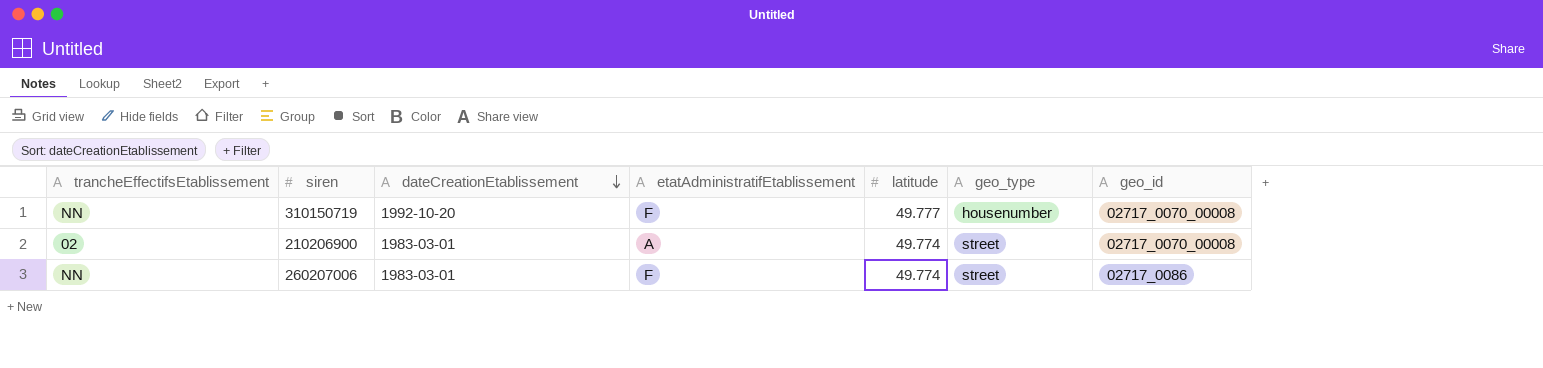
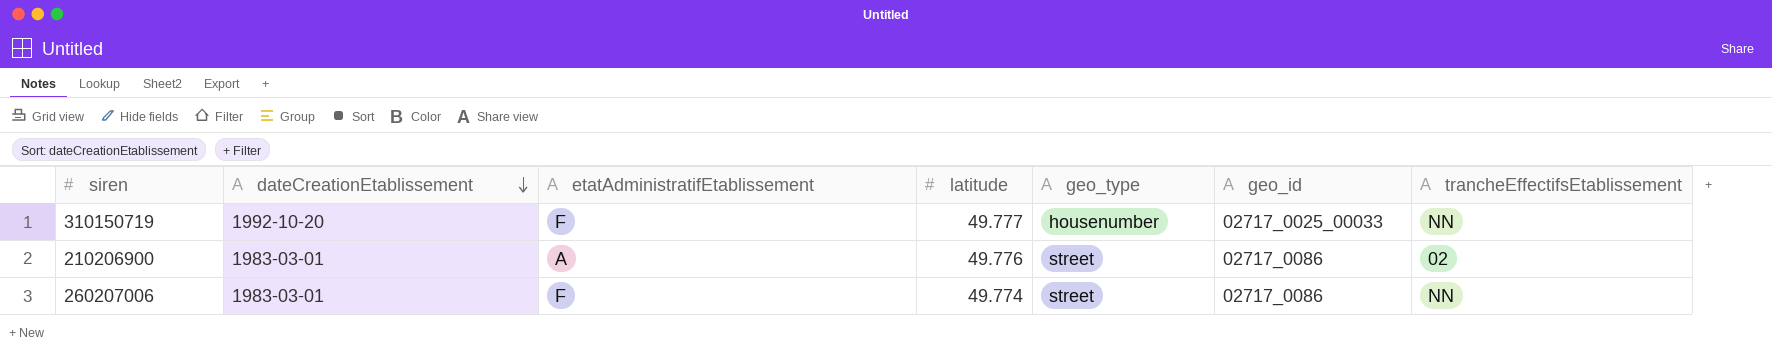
column trancheEffectifsEtablissement | position: 1 -> 7
310150719 | geo_id: 02717_0070_00008 -> 02717_0025_00033
210206900 | latitude: 49.774 -> 49.776
210206900 | geo_id: 02717_0070_00008 -> 02717_0086

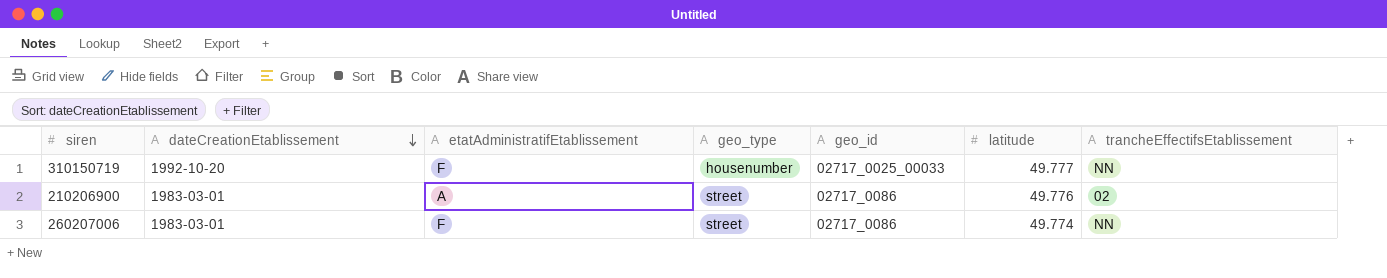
column latitude | position: 4 -> 6

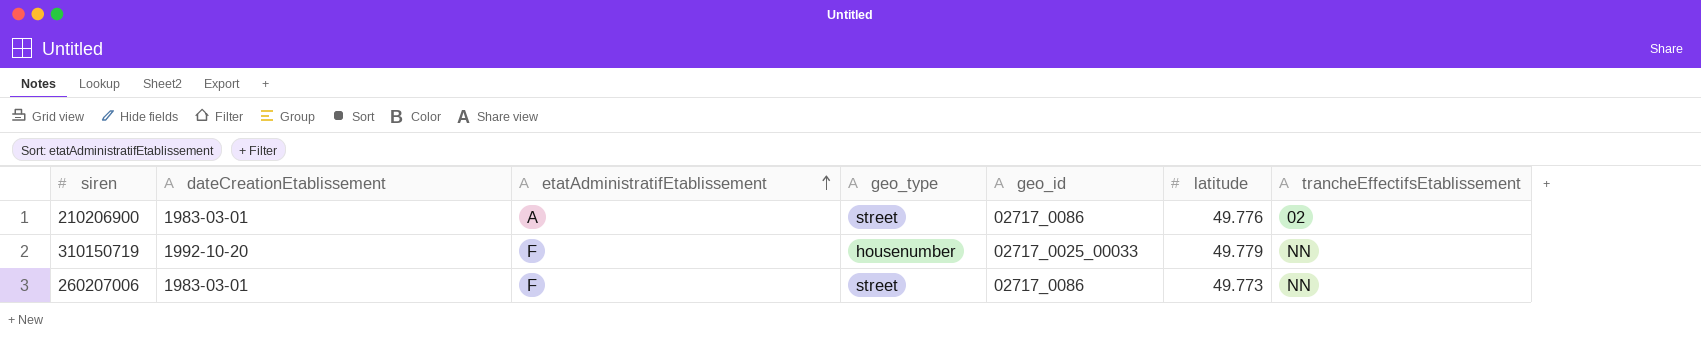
row order: dateCreationEtablissement descending -> etatAdministratifEtablissement ascending
310150719 | latitude: 49.777 -> 49.779
260207006 | latitude: 49.774 -> 49.773

